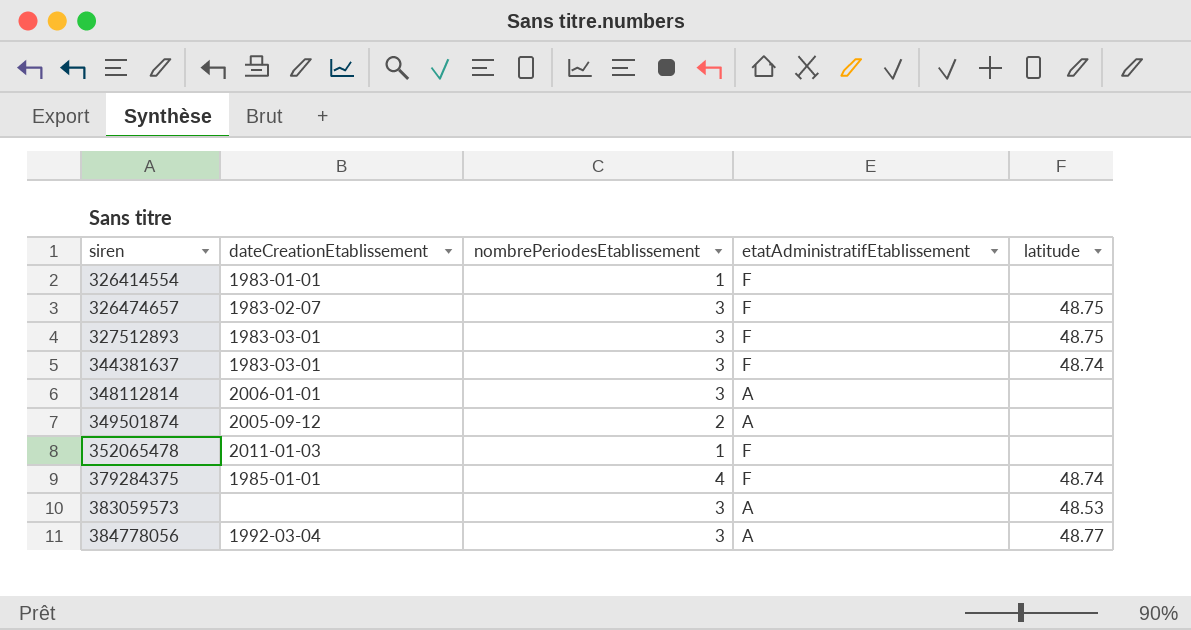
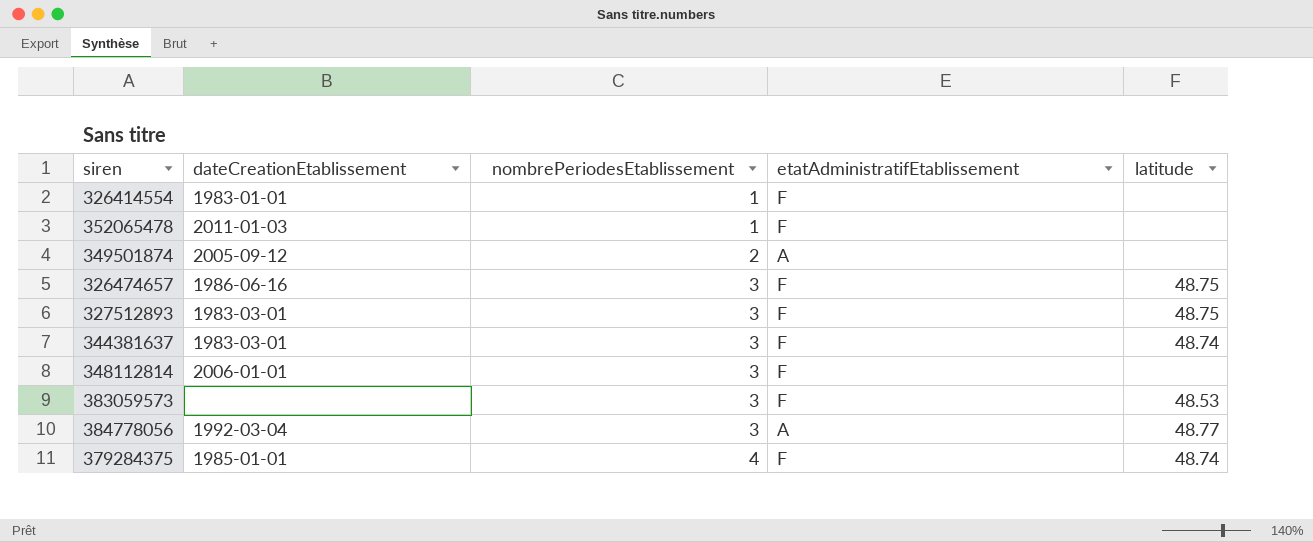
row order: siren ascending -> nombrePeriodesEtablissement ascending
326474657 | dateCreationEtablissement: 1983-02-07 -> 1986-06-16
348112814 | etatAdministratifEtablissement: A -> F
383059573 | etatAdministratifEtablissement: A -> F

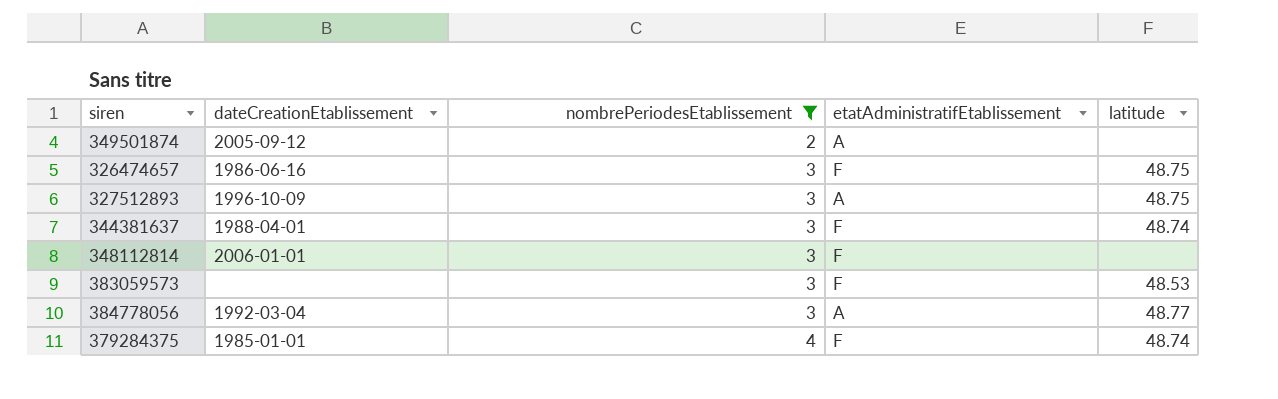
filter: none -> nombrePeriodesEtablissement != 1
327512893 | dateCreationEtablissement: 1983-03-01 -> 1996-10-09
327512893 | etatAdministratifEtablissement: F -> A
344381637 | dateCreationEtablissement: 1983-03-01 -> 1988-04-01

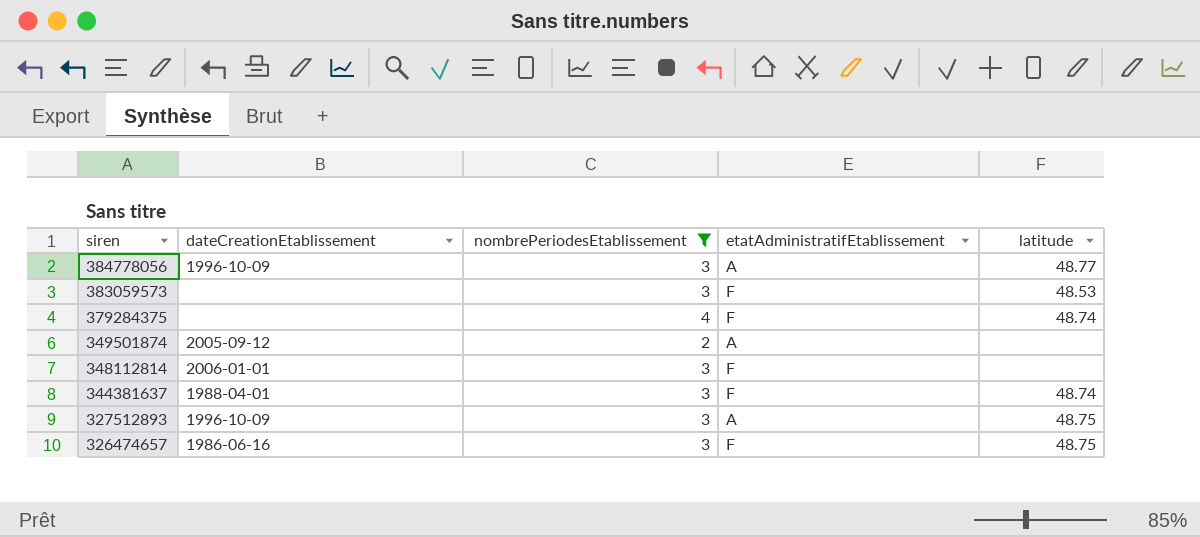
row order: nombrePeriodesEtablissement ascending -> siren descending
384778056 | dateCreationEtablissement: 1992-03-04 -> 1996-10-09
379284375 | dateCreationEtablissement: 1985-01-01 -> none

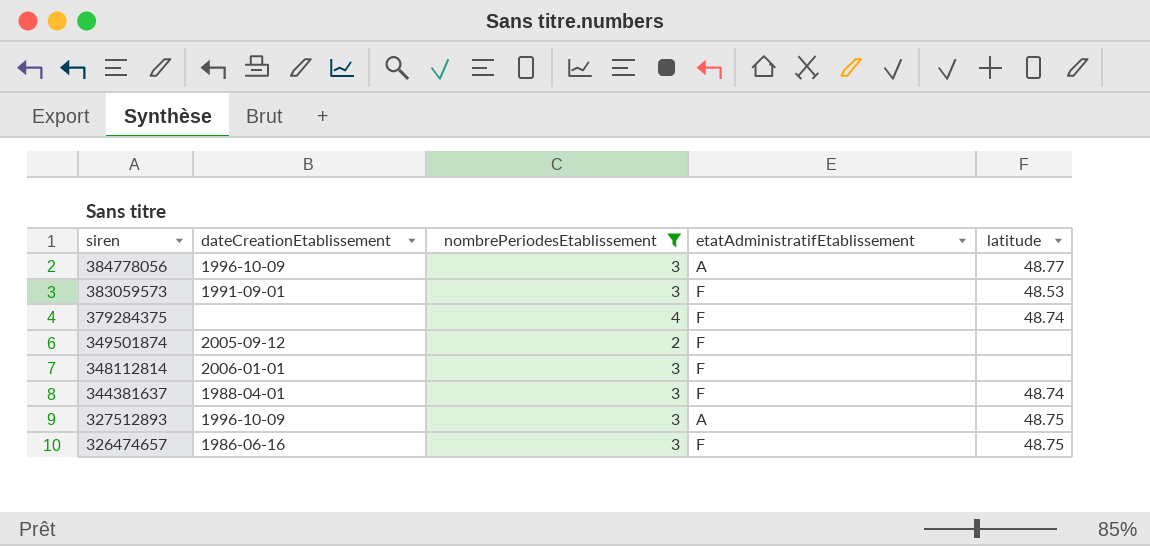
383059573 | dateCreationEtablissement: none -> 1991-09-01
349501874 | etatAdministratifEtablissement: A -> F

